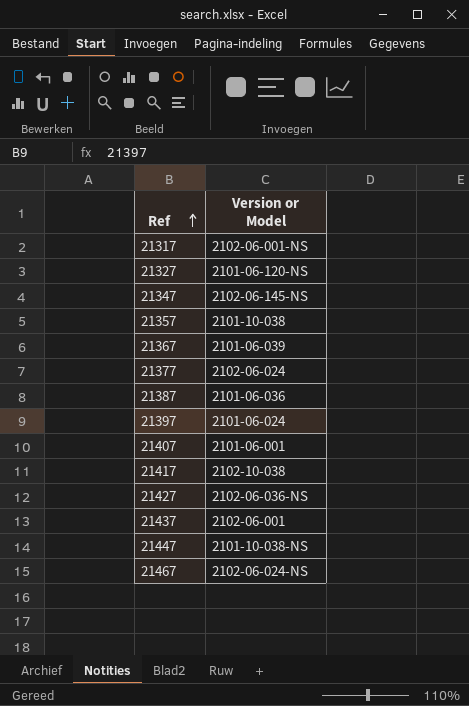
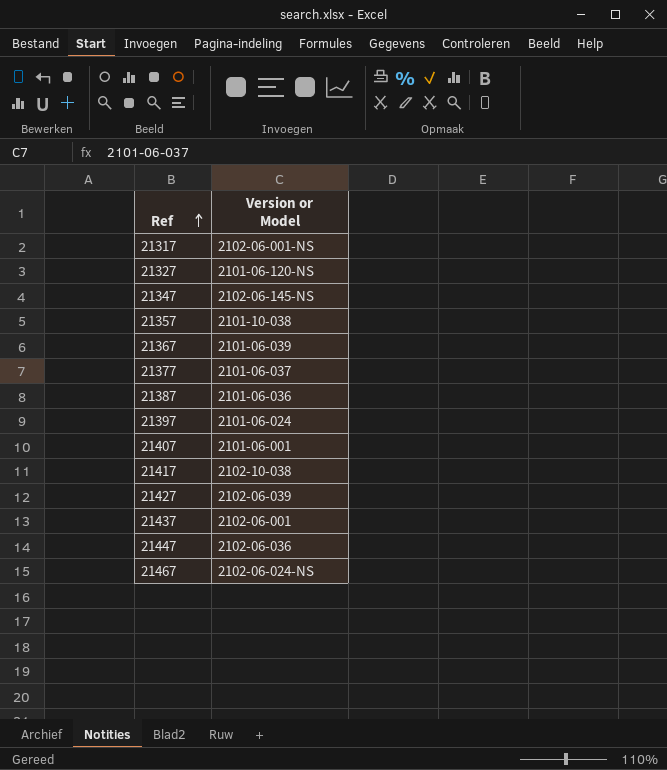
21377 | Version or Model: 2102-06-024 -> 2101-06-037
21427 | Version or Model: 2102-06-036-NS -> 2102-06-039
21447 | Version or Model: 2101-10-038-NS -> 2102-06-036

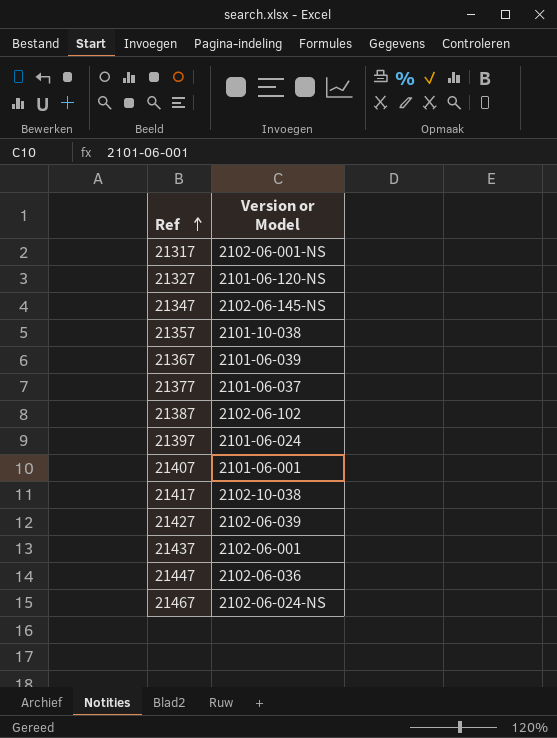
21387 | Version or Model: 2101-06-036 -> 2102-06-102

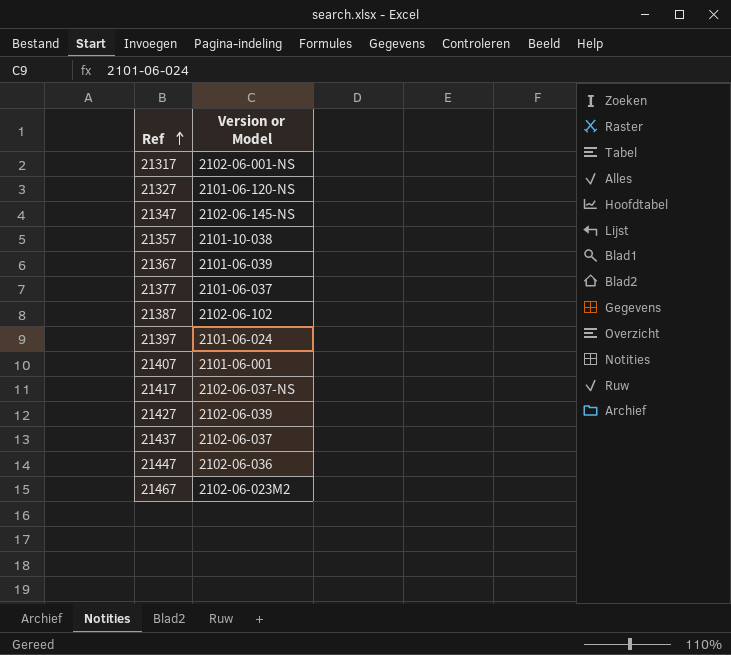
21417 | Version or Model: 2102-10-038 -> 2102-06-037-NS
21437 | Version or Model: 2102-06-001 -> 2102-06-037
21467 | Version or Model: 2102-06-024-NS -> 2102-06-023M2

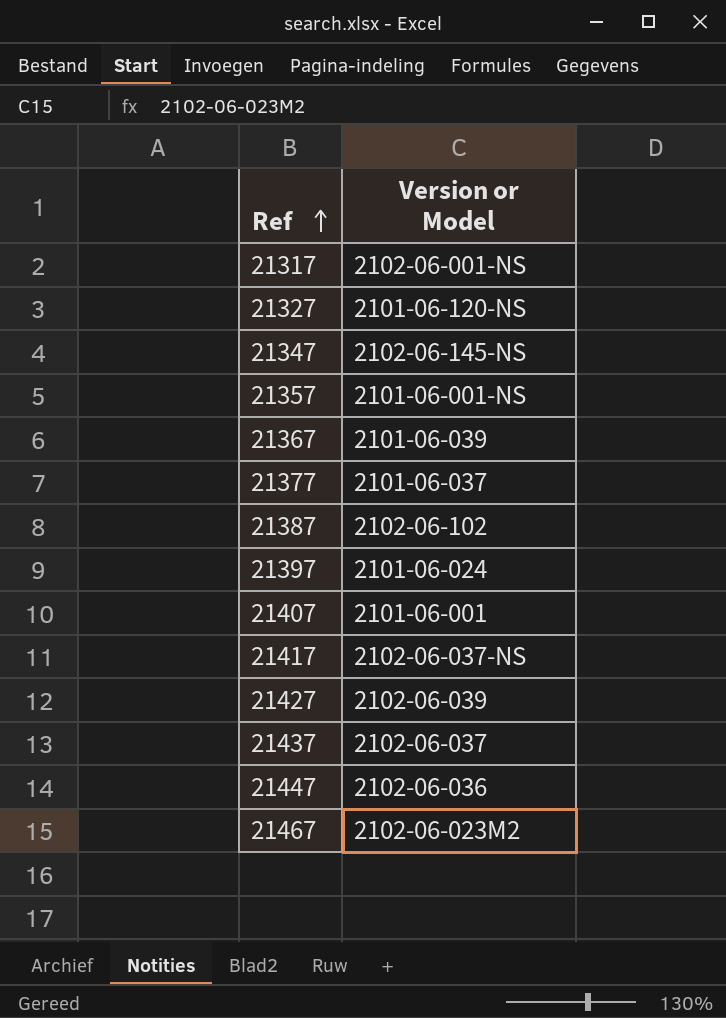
21357 | Version or Model: 2101-10-038 -> 2101-06-001-NS

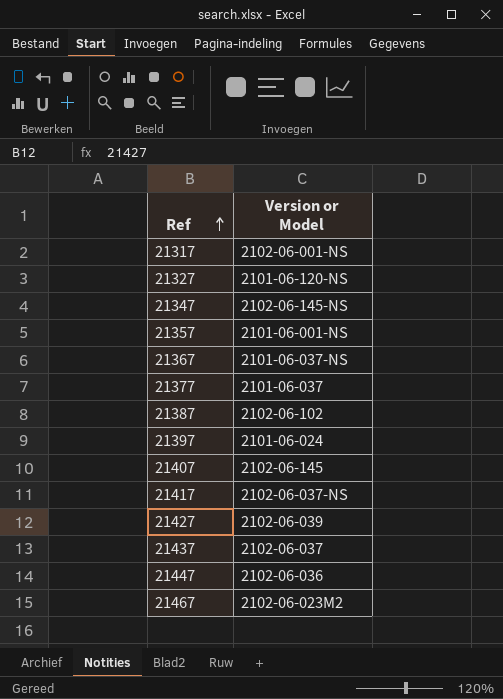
21367 | Version or Model: 2101-06-039 -> 2101-06-037-NS
21407 | Version or Model: 2101-06-001 -> 2102-06-145

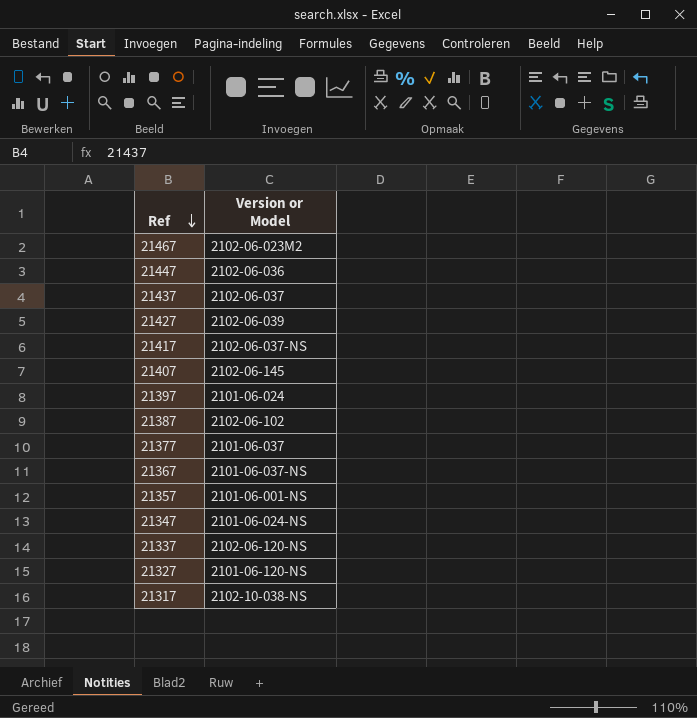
row order: Ref ascending -> Ref descending
21347 | Version or Model: 2102-06-145-NS -> 2101-06-024-NS
row 21337: none -> 2102-06-120-NS
21317 | Version or Model: 2102-06-001-NS -> 2102-10-038-NS

